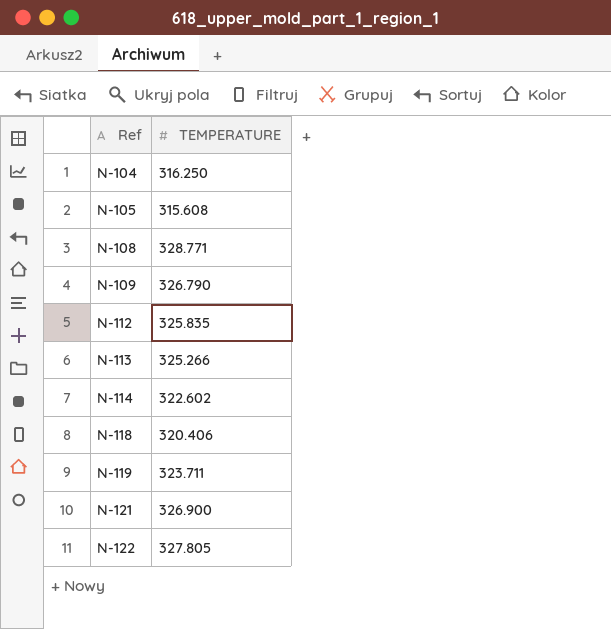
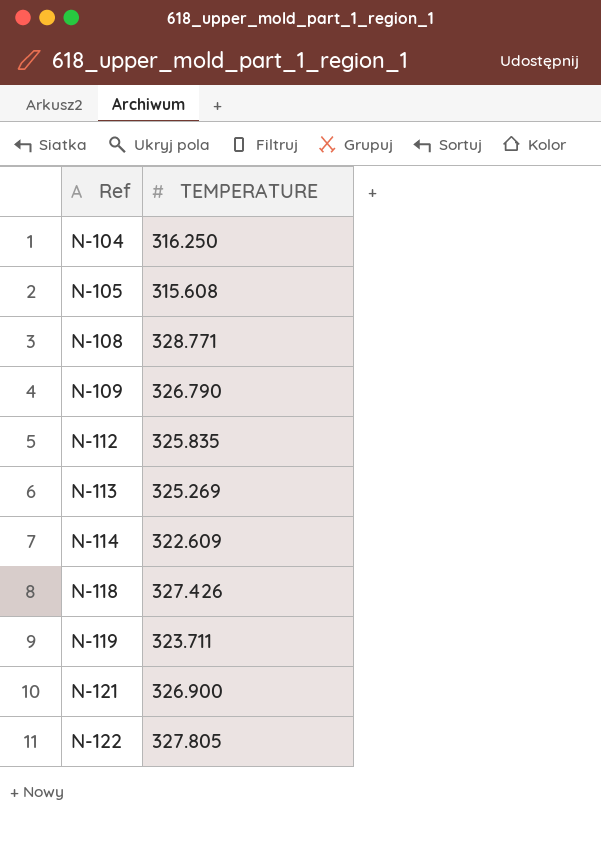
N-113 | TEMPERATURE: 325.266 -> 325.269
N-114 | TEMPERATURE: 322.602 -> 322.609
N-118 | TEMPERATURE: 320.406 -> 327.426

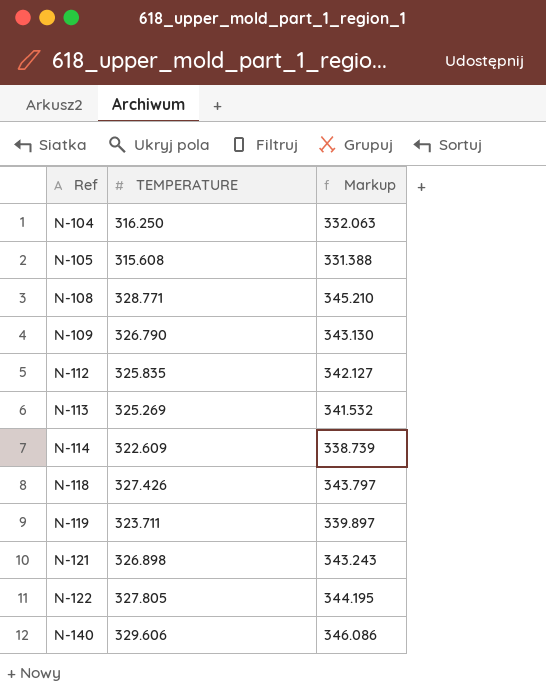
column Markup | formula: none -> [TEMPERATURE] * 1.05
N-121 | TEMPERATURE: 326.900 -> 326.898
row N-140: none -> 329.606 | 346.086

